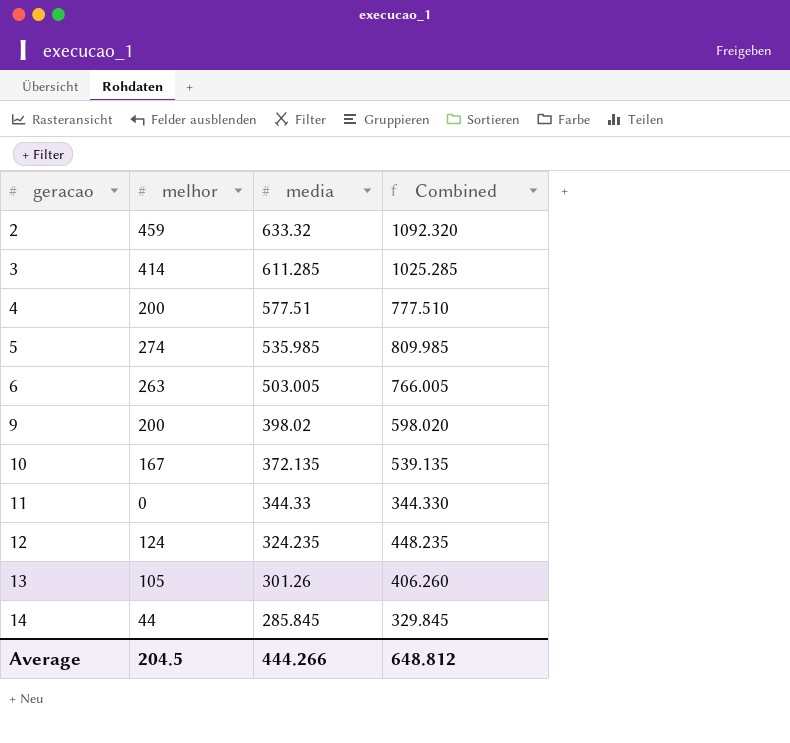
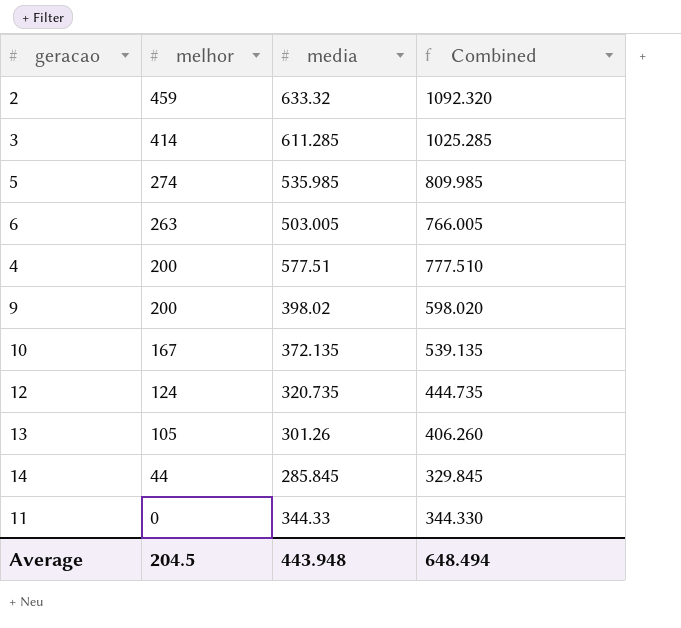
row order: geracao ascending -> melhor descending
12 | media: 324.235 -> 320.735
12 | Combined: 448.235 -> 444.735
Average | media: 444.266 -> 443.948
Average | Combined: 648.812 -> 648.494

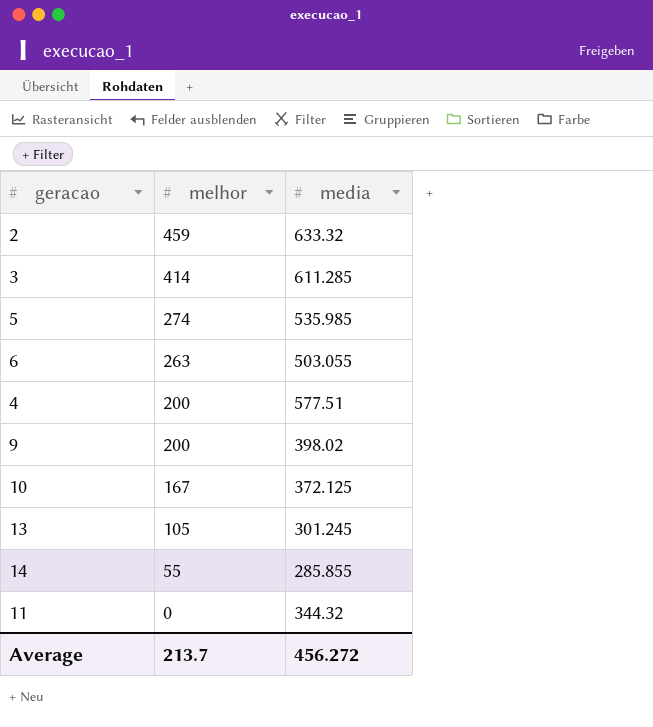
column Combined | formula: [melhor] + [media] -> none
row 12: 124 | 320.735 | 444.735 -> none
6 | media: 503.005 -> 503.055
10 | media: 372.135 -> 372.125
13 | media: 301.26 -> 301.245
14 | melhor: 44 -> 55
14 | media: 285.845 -> 285.855
11 | media: 344.33 -> 344.32
Average | melhor: 204.5 -> 213.7
Average | media: 443.948 -> 456.272

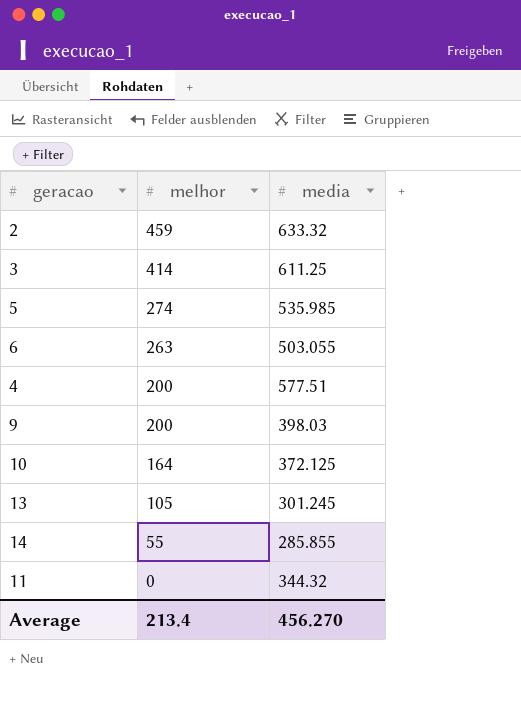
3 | media: 611.285 -> 611.25
9 | media: 398.02 -> 398.03
10 | melhor: 167 -> 164
Average | melhor: 213.7 -> 213.4
Average | media: 456.272 -> 456.270

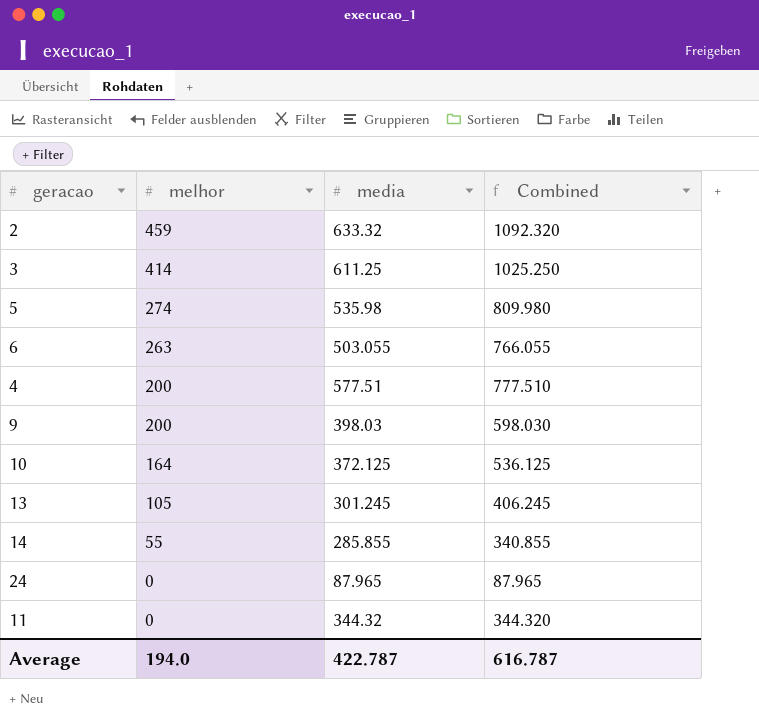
column Combined | formula: none -> [melhor] + [media]
5 | media: 535.985 -> 535.98
row 24: none -> 0 | 87.965 | 87.965
Average | melhor: 213.4 -> 194.0
Average | media: 456.270 -> 422.787

